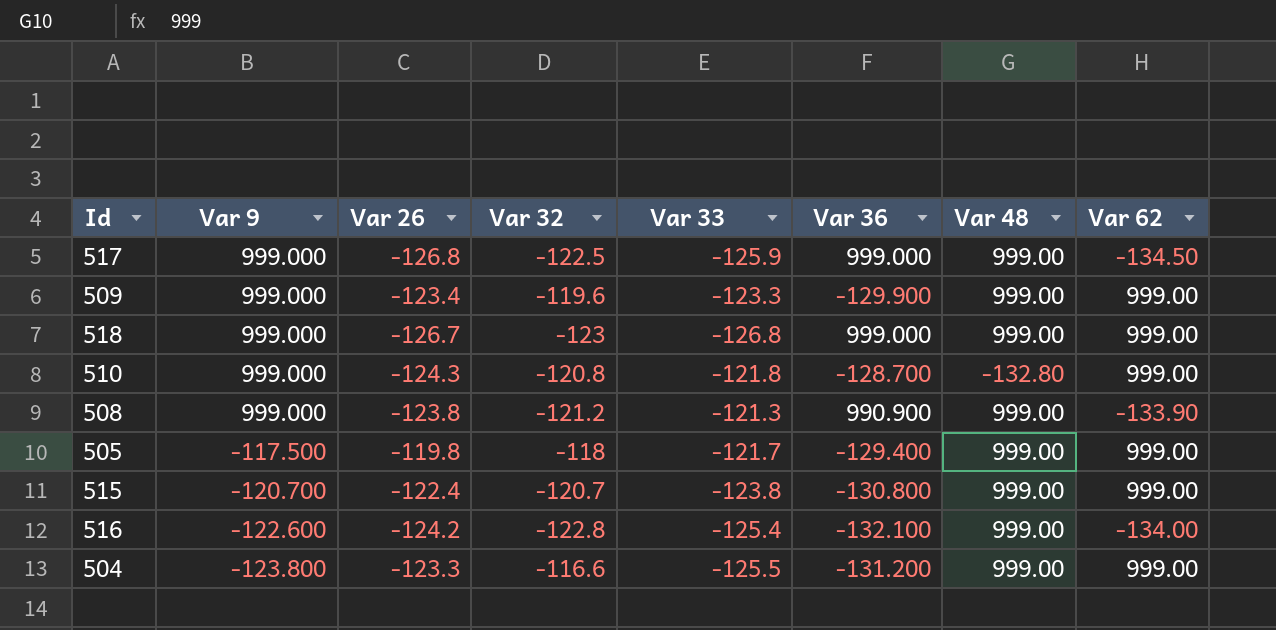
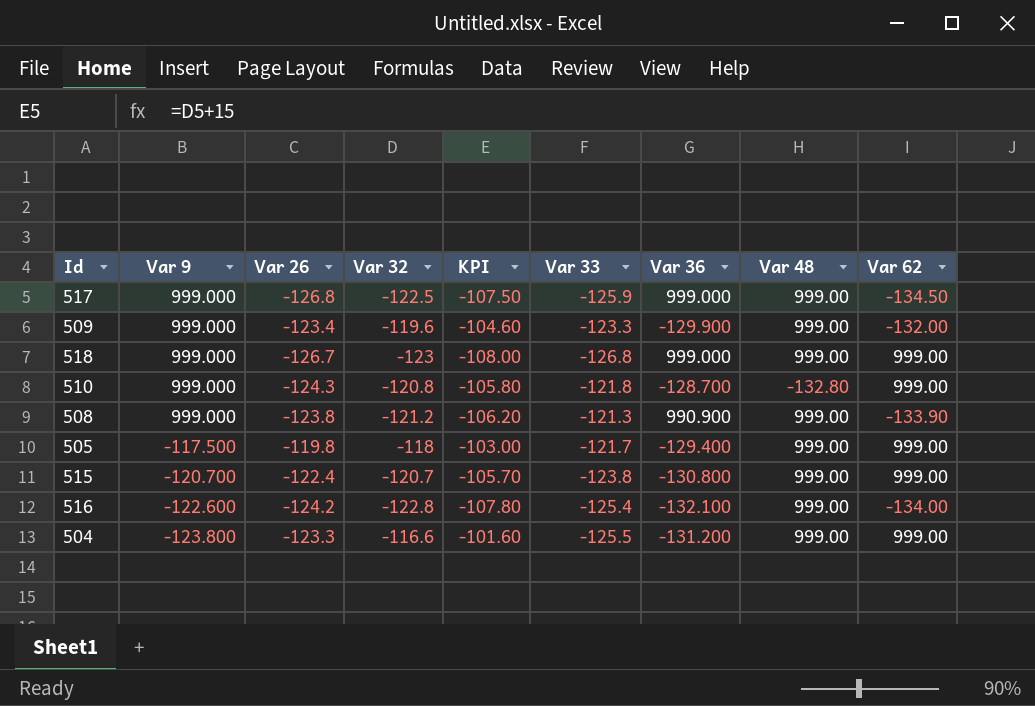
column KPI | formula: none -> [Var 32] + 15
509 | Var 62: 999.00 -> -132.00

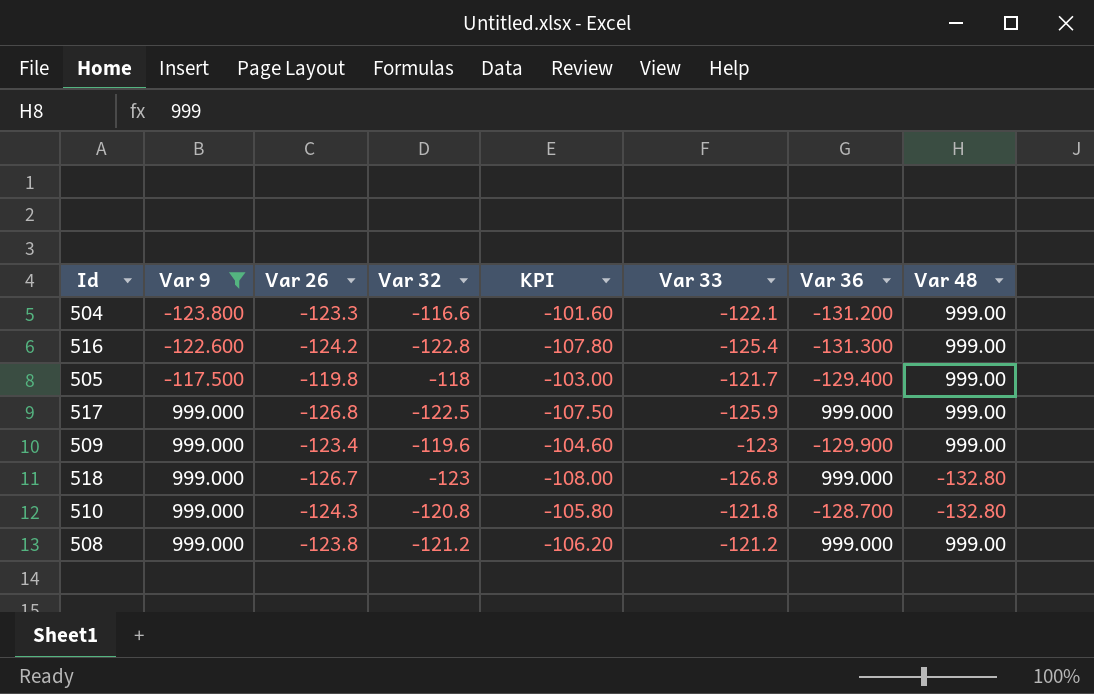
filter: none -> Var 9 != -120.700
row order: Var 9 descending -> Var 9 ascending
column Var 62 | position: 9 -> none
504 | Var 33: -125.5 -> -122.1
516 | Var 36: -132.100 -> -131.300
509 | Var 33: -123.3 -> -123
518 | Var 48: 999.00 -> -132.80
508 | Var 33: -121.3 -> -121.2
508 | Var 36: 990.900 -> 999.000

